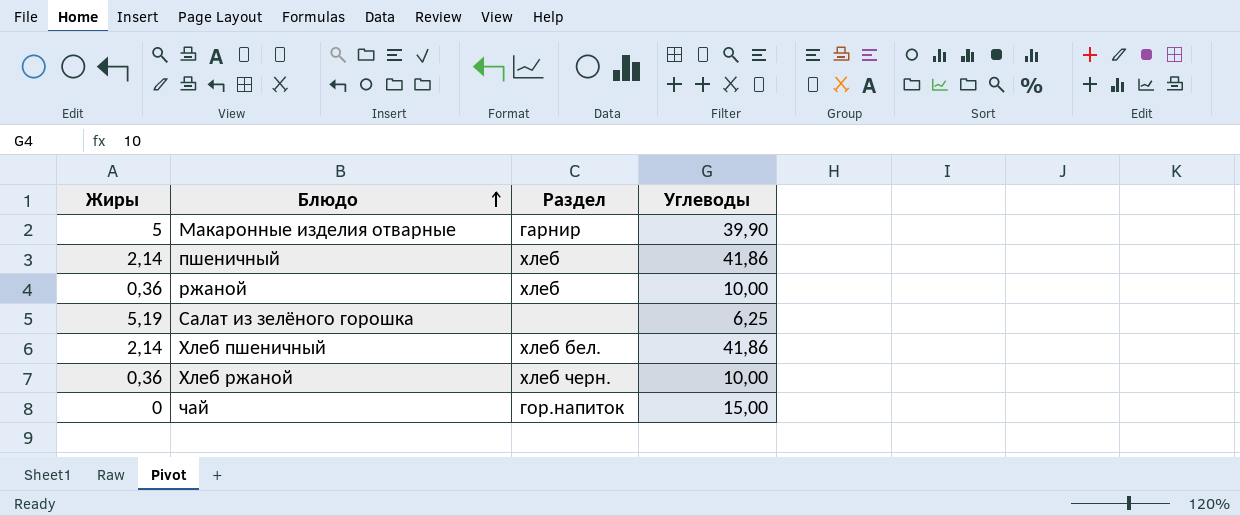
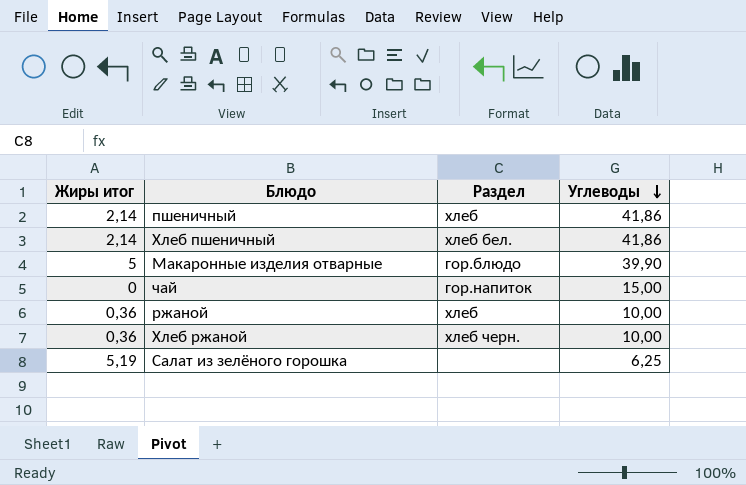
row order: Блюдо ascending -> Углеводы descending
column name: Жиры -> Жиры итог
Макаронные изделия отварные | Раздел: гарнир -> гор.блюдо

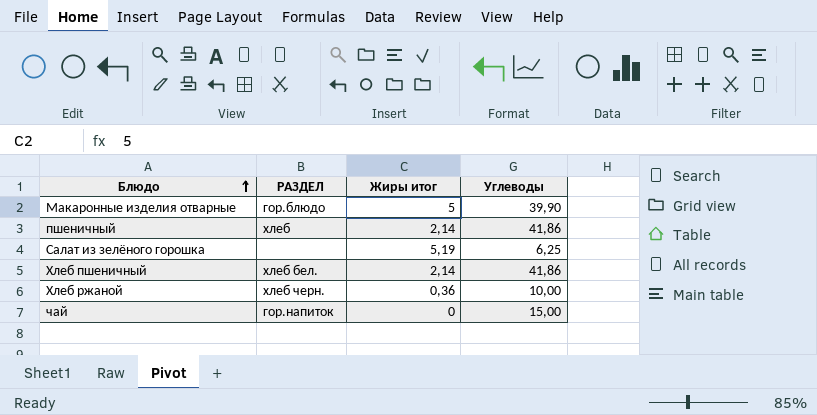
row order: Углеводы descending -> Блюдо ascending
column name: Раздел -> РАЗДЕЛ
column Жиры итог | position: 1 -> 3
row ржаной: 0,36 | хлеб | 10,00 -> none

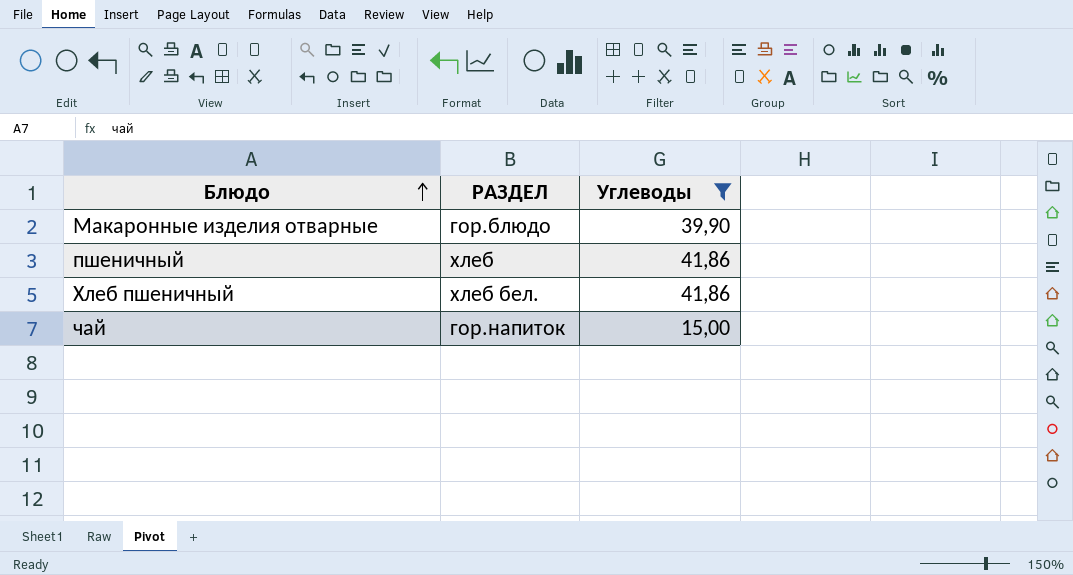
filter: none -> Углеводы >= 15,00
column Жиры итог | position: 3 -> none

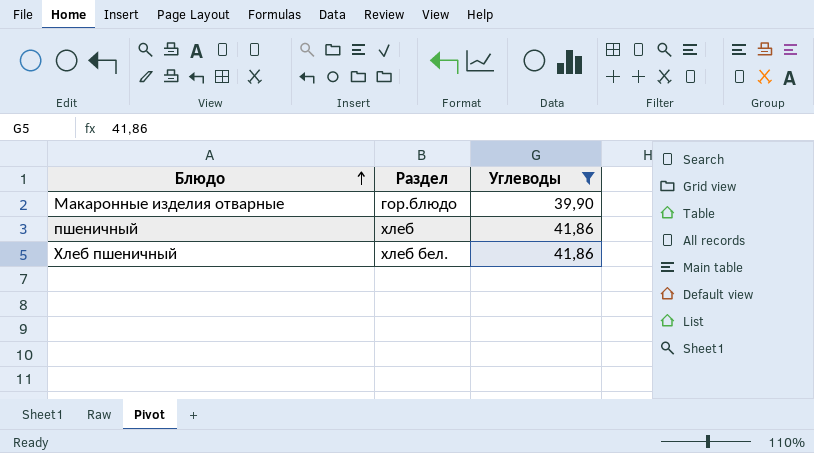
column name: РАЗДЕЛ -> Раздел
row чай: гор.напиток | 15,00 -> none

